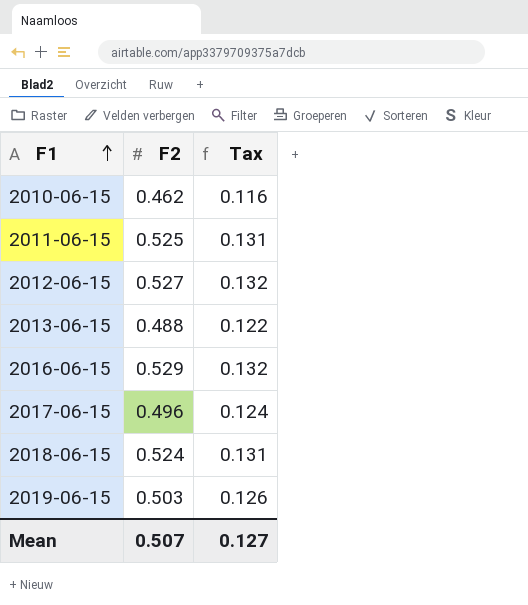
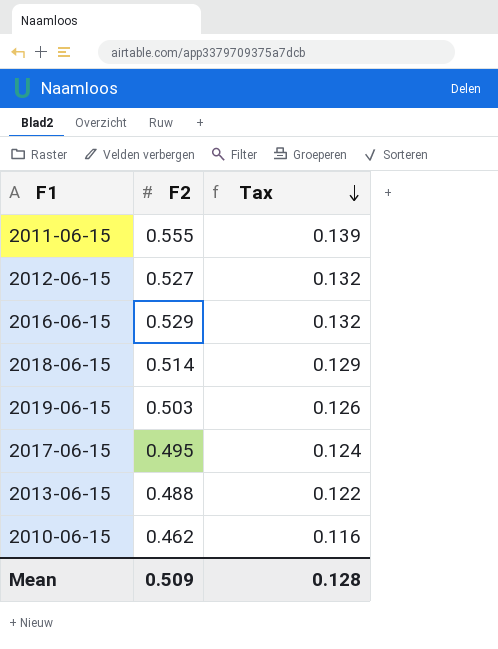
row order: F1 ascending -> Tax descending
2011-06-15 | F2: 0.525 -> 0.555
2011-06-15 | Tax: 0.131 -> 0.139
2018-06-15 | F2: 0.524 -> 0.514
2018-06-15 | Tax: 0.131 -> 0.129
2017-06-15 | F2: 0.496 -> 0.495
Mean | F2: 0.507 -> 0.509
Mean | Tax: 0.127 -> 0.128

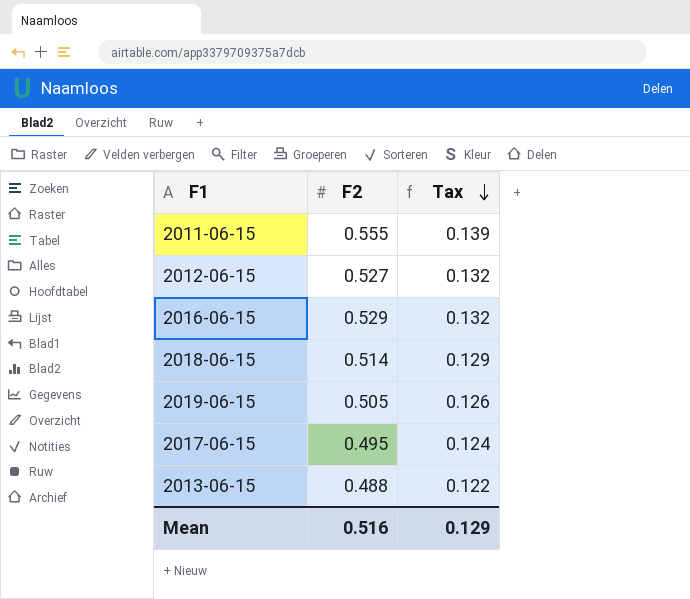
row 2010-06-15: 0.462 | 0.116 -> none
2019-06-15 | F2: 0.503 -> 0.505
Mean | F2: 0.509 -> 0.516
Mean | Tax: 0.128 -> 0.129

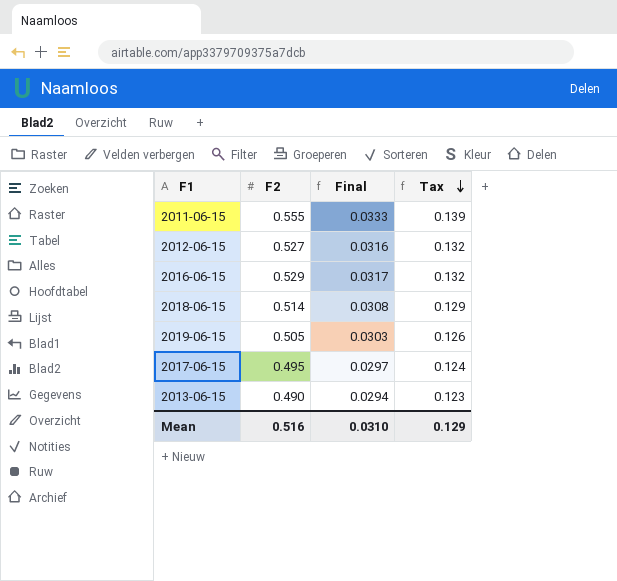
column Final | formula: none -> [F2] * 0.06
2013-06-15 | F2: 0.488 -> 0.490
2013-06-15 | Tax: 0.122 -> 0.123

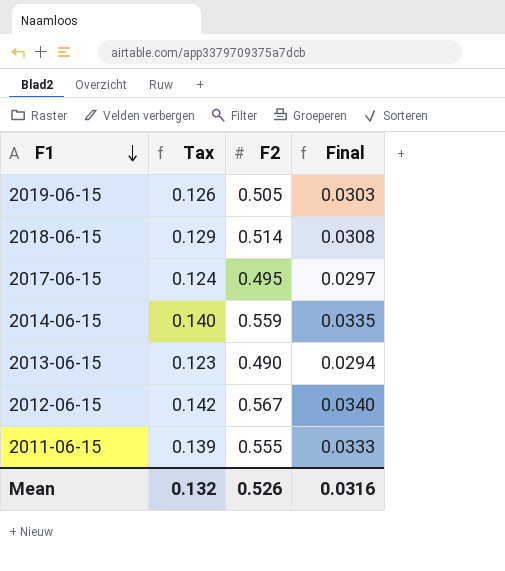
row order: Tax descending -> F1 descending
column Tax | position: 4 -> 2
row 2016-06-15: 0.529 | 0.0317 | 0.132 -> none
row 2014-06-15: none -> 0.140 | 0.559 | 0.0335
2012-06-15 | Tax: 0.132 -> 0.142
2012-06-15 | F2: 0.527 -> 0.567
2012-06-15 | Final: 0.0316 -> 0.0340
Mean | Tax: 0.129 -> 0.132
Mean | F2: 0.516 -> 0.526
Mean | Final: 0.0310 -> 0.0316

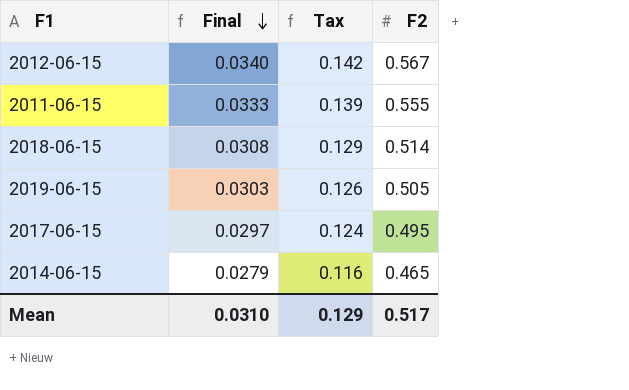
row order: F1 descending -> Final descending
column Final | position: 4 -> 2
row 2013-06-15: 0.123 | 0.490 | 0.0294 -> none
2014-06-15 | Final: 0.0335 -> 0.0279
2014-06-15 | Tax: 0.140 -> 0.116
2014-06-15 | F2: 0.559 -> 0.465
Mean | Final: 0.0316 -> 0.0310
Mean | Tax: 0.132 -> 0.129
Mean | F2: 0.526 -> 0.517

